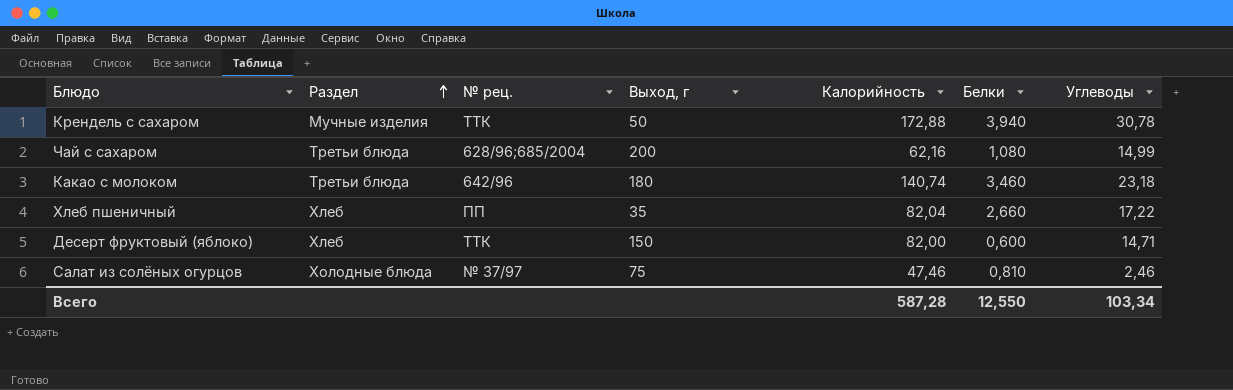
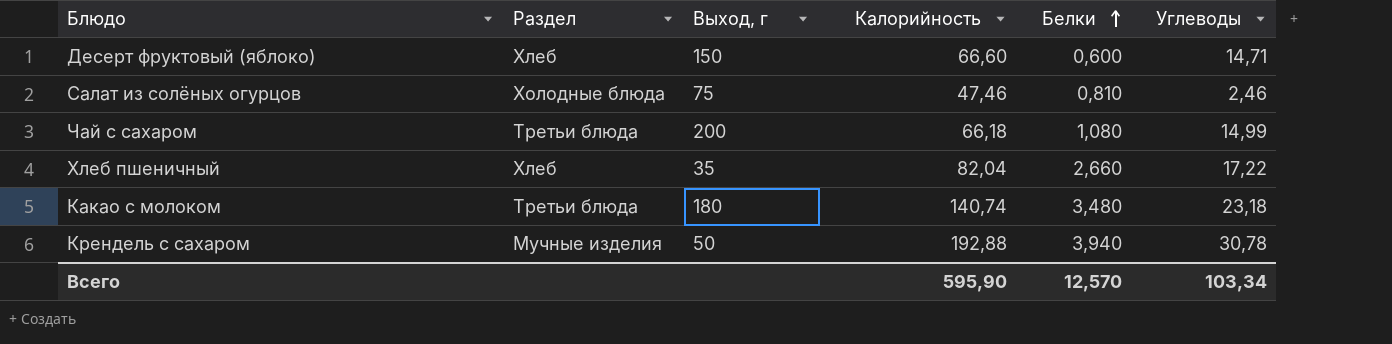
row order: Раздел ascending -> Белки ascending
column № рец. | position: 3 -> none
Десерт фруктовый (яблоко) | Калорийность: 82,00 -> 66,60
Чай с сахаром | Калорийность: 62,16 -> 66,18
Какао с молоком | Белки: 3,460 -> 3,480
Крендель с сахаром | Калорийность: 172,88 -> 192,88
Всего | Калорийность: 587,28 -> 595,90
Всего | Белки: 12,550 -> 12,570

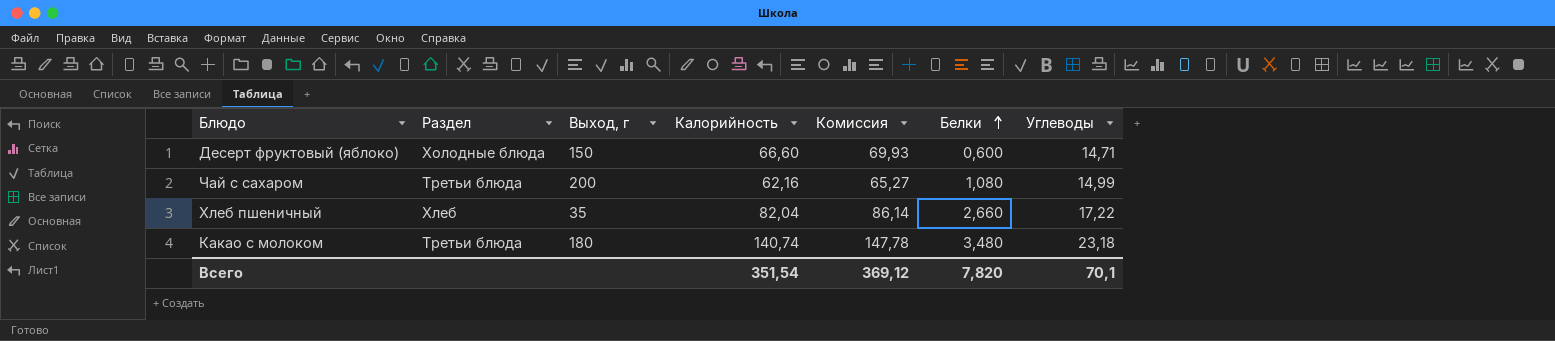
column Комиссия | formula: none -> [Калорийность] * 1,05
row Салат из солёных огурцов: Холодные блюда | 75 | 47,46 | 0,810 | 2,46 -> none
row Крендель с сахаром: Мучные изделия | 50 | 192,88 | 3,940 | 30,78 -> none
Десерт фруктовый (яблоко) | Раздел: Хлеб -> Холодные блюда
Чай с сахаром | Калорийность: 66,18 -> 62,16
Всего | Калорийность: 595,90 -> 351,54
Всего | Белки: 12,570 -> 7,820
Всего | Углеводы: 103,34 -> 70,1

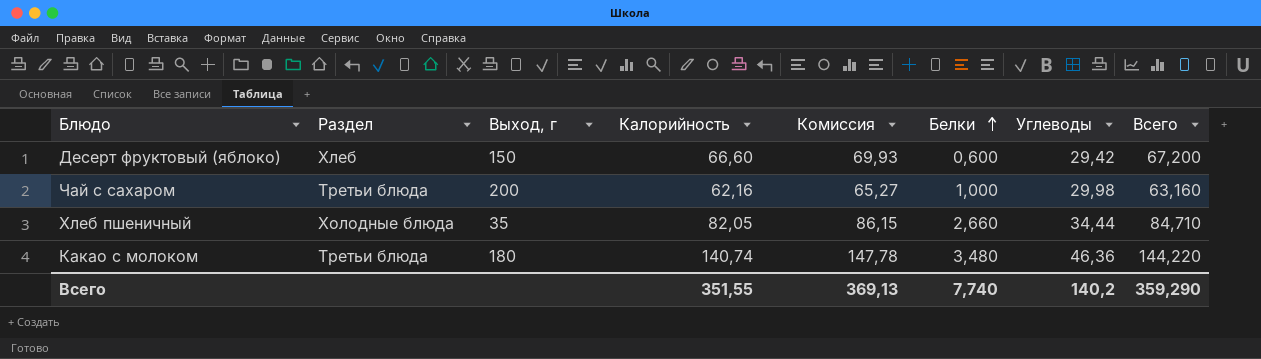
column Всего | formula: none -> [Калорийность] + [Белки]
Десерт фруктовый (яблоко) | Раздел: Холодные блюда -> Хлеб
Десерт фруктовый (яблоко) | Углеводы: 14,71 -> 29,42
Чай с сахаром | Белки: 1,080 -> 1,000
Чай с сахаром | Углеводы: 14,99 -> 29,98
Хлеб пшеничный | Раздел: Хлеб -> Холодные блюда
Хлеб пшеничный | Калорийность: 82,04 -> 82,05
Хлеб пшеничный | Комиссия: 86,14 -> 86,15
Хлеб пшеничный | Углеводы: 17,22 -> 34,44
Какао с молоком | Углеводы: 23,18 -> 46,36
Всего | Калорийность: 351,54 -> 351,55
Всего | Комиссия: 369,12 -> 369,13
Всего | Белки: 7,820 -> 7,740
Всего | Углеводы: 70,1 -> 140,2

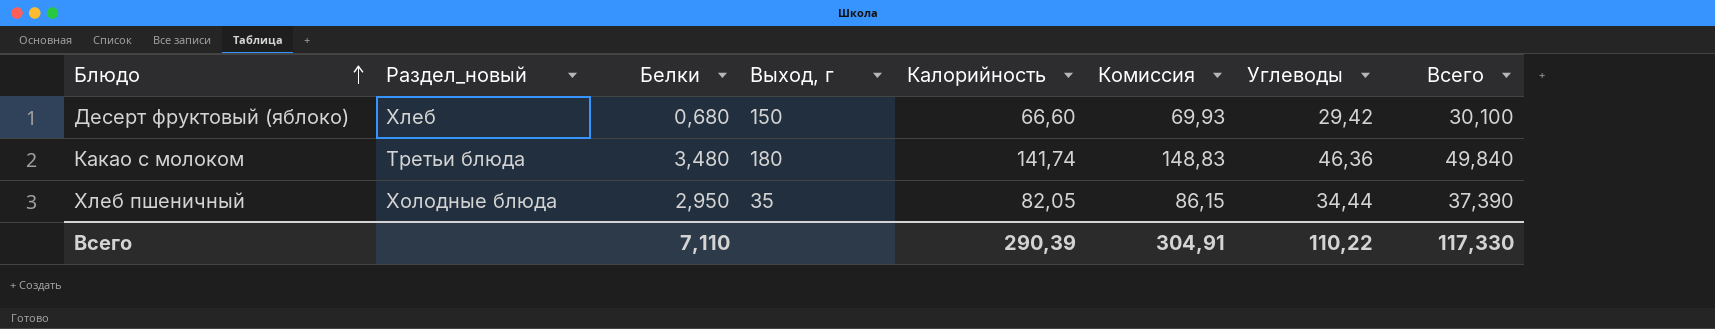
row order: Белки ascending -> Блюдо ascending
column name: Раздел -> Раздел_новый
column Белки | position: 6 -> 3
column Всего | formula: [Калорийность] + [Белки] -> [Белки] + [Углеводы]
row Чай с сахаром: Третьи блюда | 200 | 62,16 | 65,27 | 1,000 | 29,98 | 63,160 -> none
Десерт фруктовый (яблоко) | Белки: 0,600 -> 0,680
Какао с молоком | Калорийность: 140,74 -> 141,74
Какао с молоком | Комиссия: 147,78 -> 148,83
Хлеб пшеничный | Белки: 2,660 -> 2,950
Всего | Белки: 7,740 -> 7,110
Всего | Калорийность: 351,55 -> 290,39
Всего | Комиссия: 369,13 -> 304,91
Всего | Углеводы: 140,2 -> 110,22
Всего | Всего: 359,290 -> 117,330

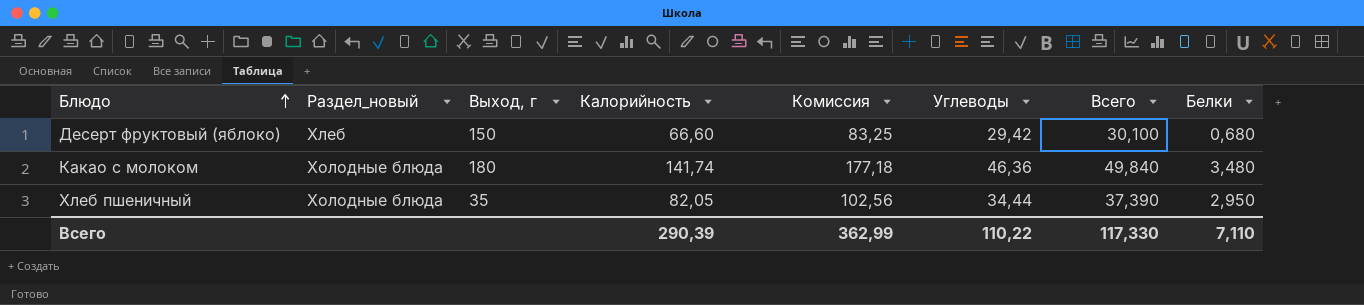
column Комиссия | formula: [Калорийность] * 1,05 -> [Калорийность] * 1,25
column Белки | position: 3 -> 8
Какао с молоком | Раздел_новый: Третьи блюда -> Холодные блюда
Всего | Комиссия: 304,91 -> 362,99

